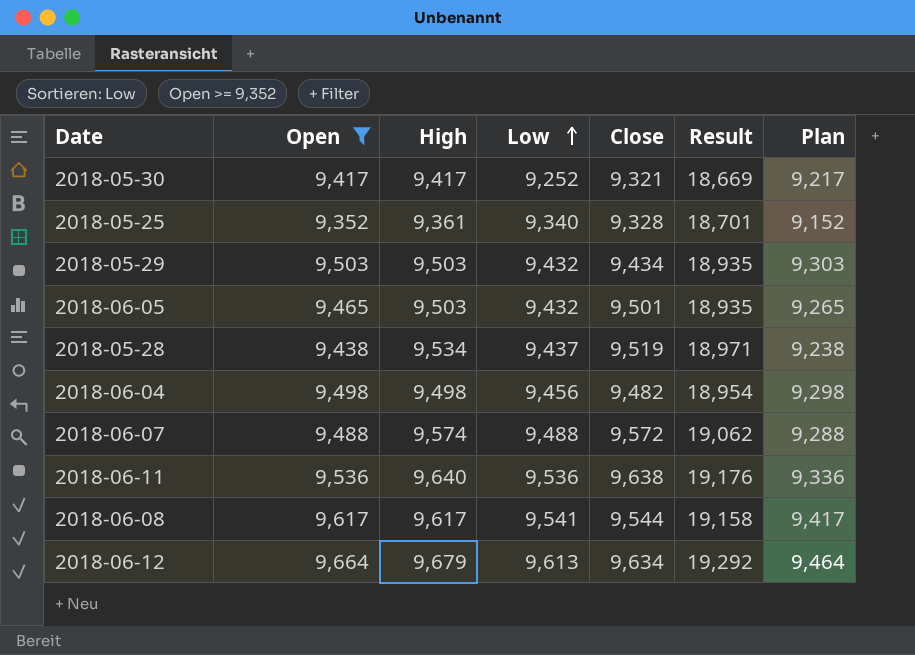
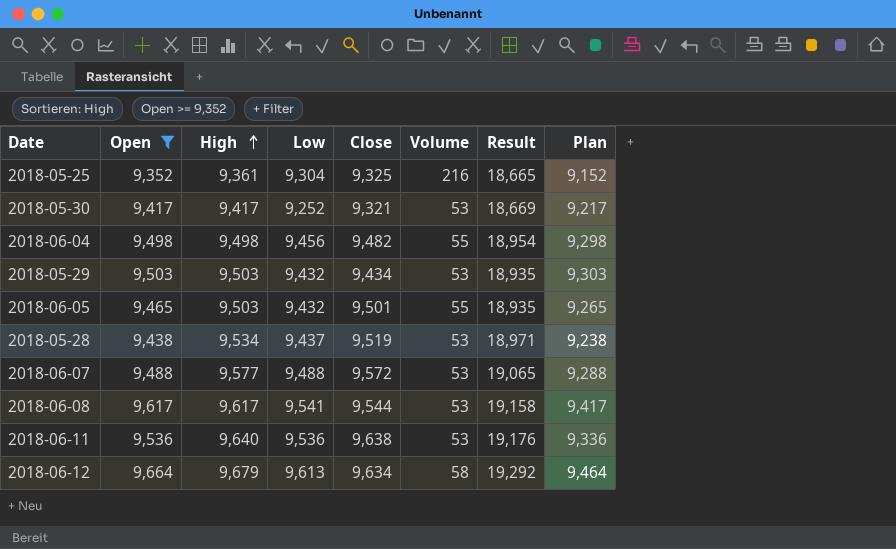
row order: Low ascending -> High ascending
column Volume | position: none -> 6
2018-05-25 | Low: 9,340 -> 9,304
2018-05-25 | Close: 9,328 -> 9,325
2018-05-25 | Result: 18,701 -> 18,665
2018-06-07 | High: 9,574 -> 9,577
2018-06-07 | Result: 19,062 -> 19,065

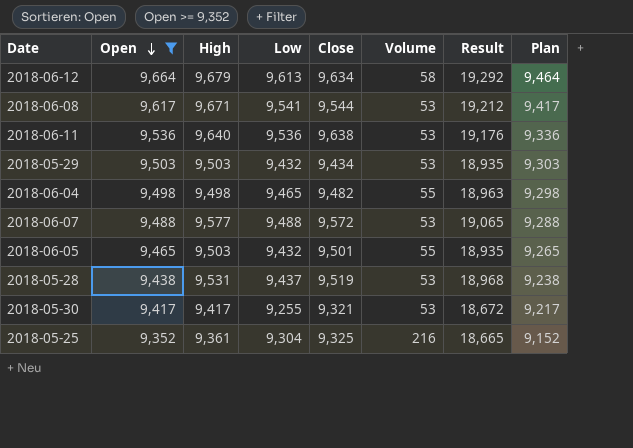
row order: High ascending -> Open descending
2018-06-08 | High: 9,617 -> 9,671
2018-06-08 | Result: 19,158 -> 19,212
2018-06-04 | Low: 9,456 -> 9,465
2018-06-04 | Result: 18,954 -> 18,963
2018-05-28 | High: 9,534 -> 9,531
2018-05-28 | Result: 18,971 -> 18,968
2018-05-30 | Low: 9,252 -> 9,255
2018-05-30 | Result: 18,669 -> 18,672

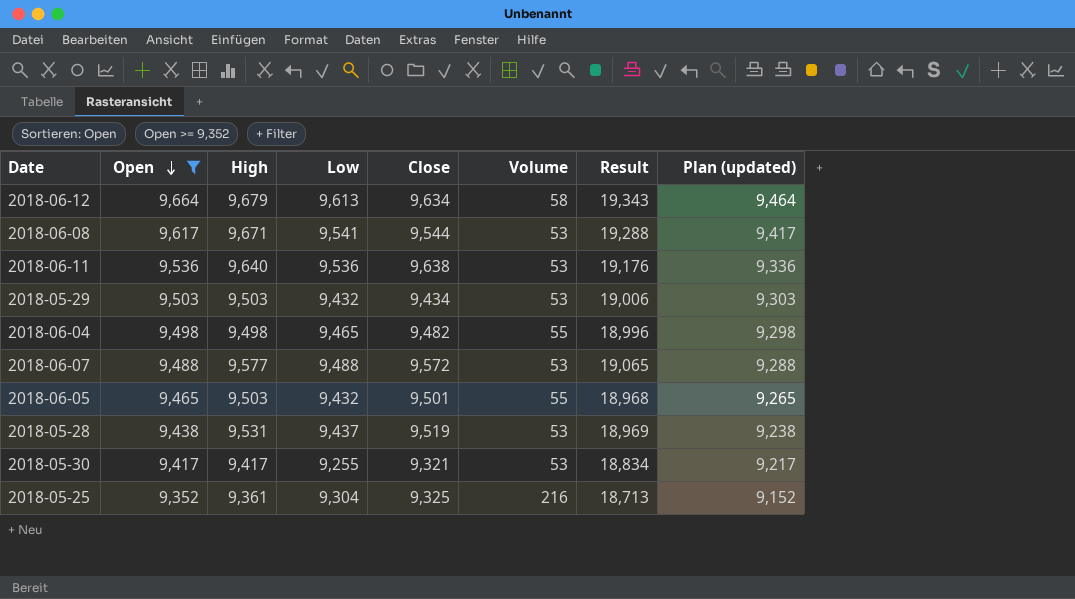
column Result | formula: [High] + [Low] -> [Open] + [High]
column name: Plan -> Plan (updated)

